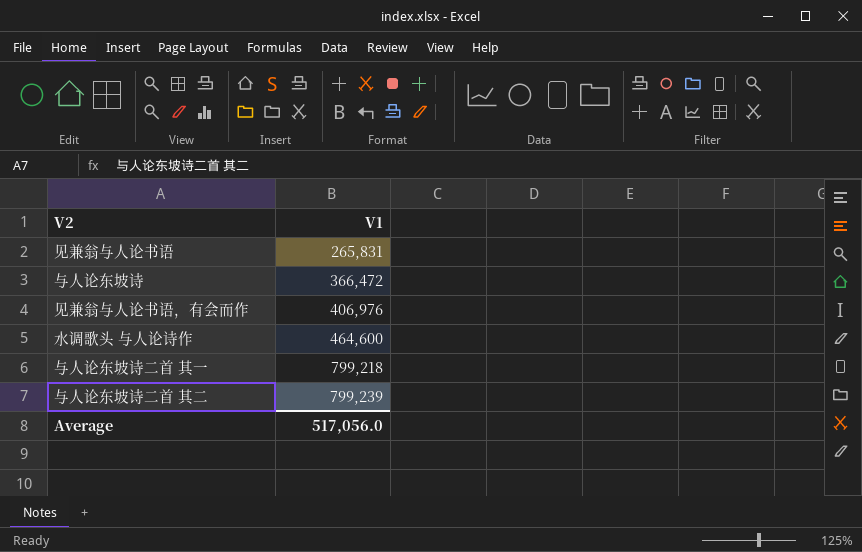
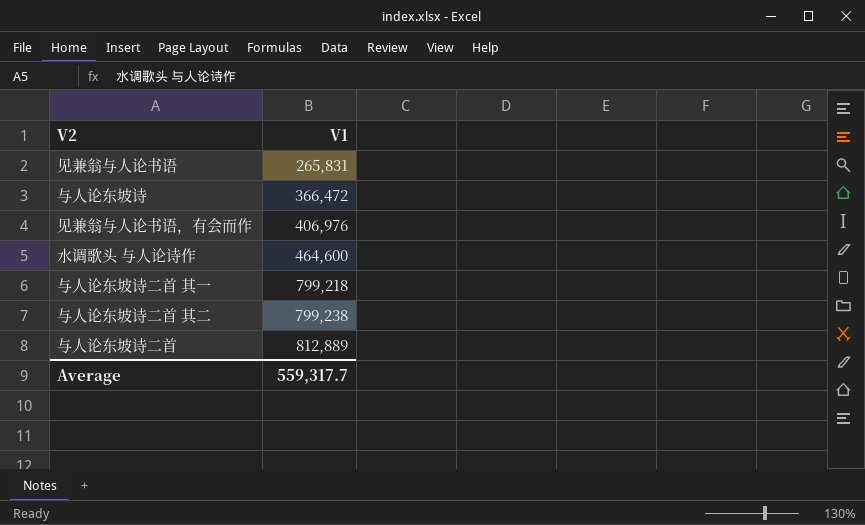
与人论东坡诗二首 其二 | V1: 799,239 -> 799,238
row 与人论东坡诗二首: none -> 812,889
Average | V1: 517,056.0 -> 559,317.7

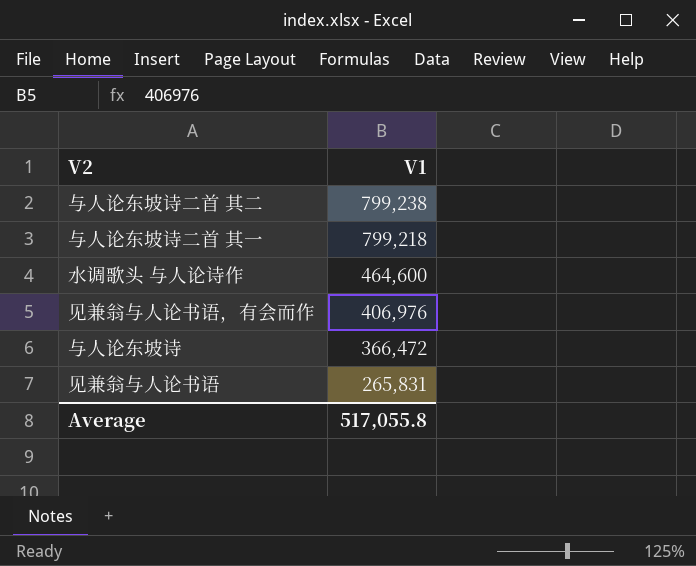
row order: V1 ascending -> V1 descending
row 与人论东坡诗二首: 812,889 -> none
Average | V1: 559,317.7 -> 517,055.8

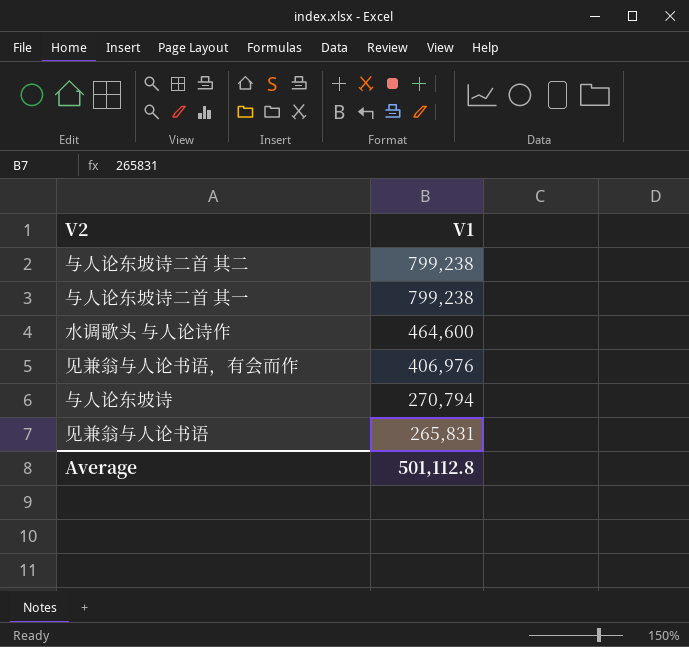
与人论东坡诗二首 其一 | V1: 799,218 -> 799,238
与人论东坡诗 | V1: 366,472 -> 270,794
Average | V1: 517,055.8 -> 501,112.8

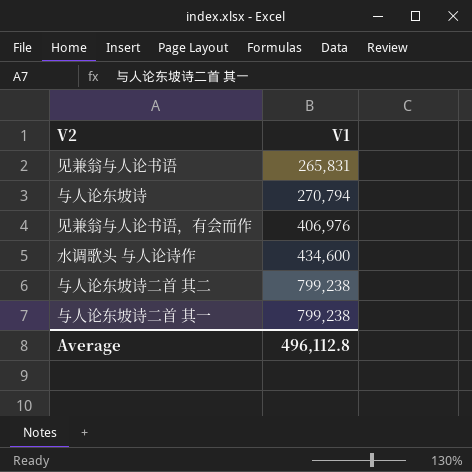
row order: V1 descending -> V1 ascending
水调歌头 与人论诗作 | V1: 464,600 -> 434,600
Average | V1: 501,112.8 -> 496,112.8

